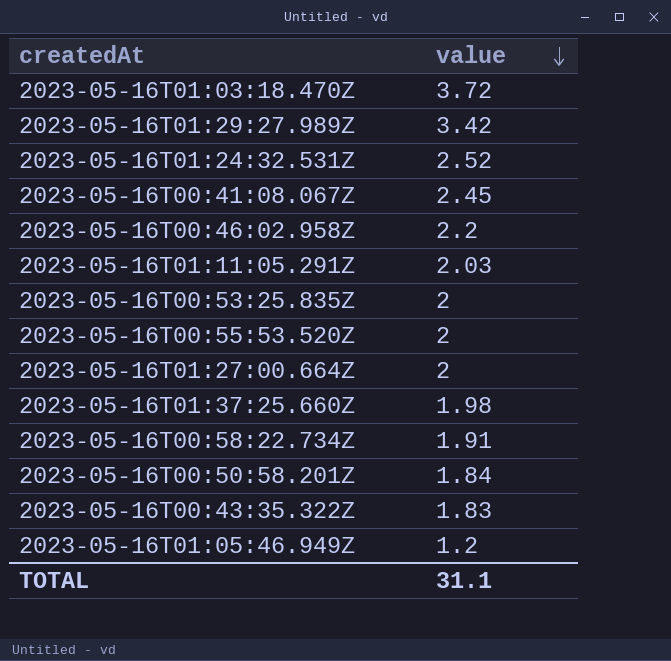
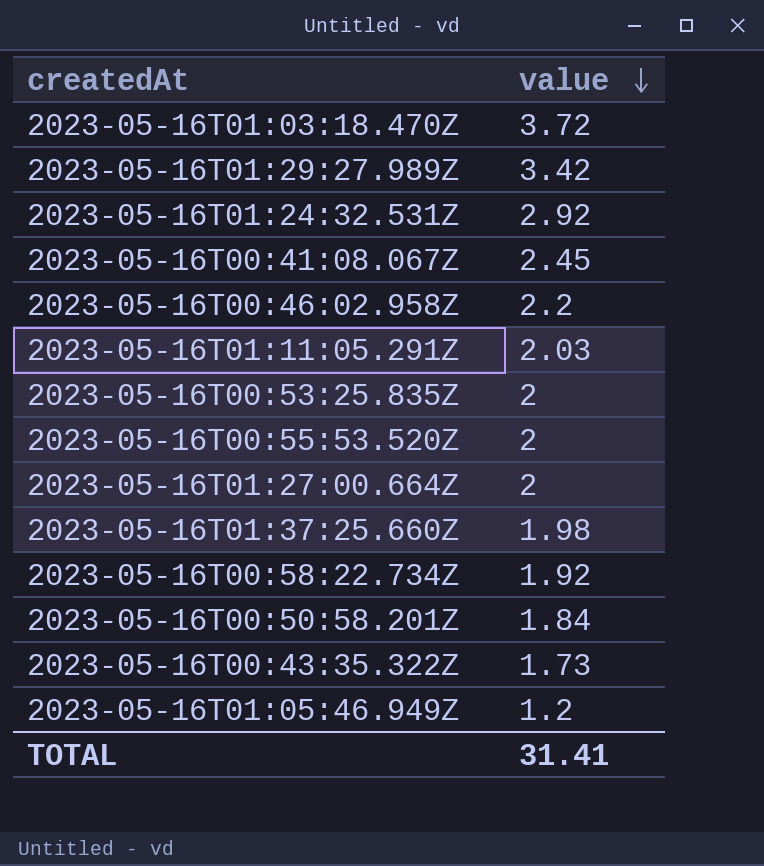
2023-05-16T01:24:32.531Z | value: 2.52 -> 2.92
2023-05-16T00:58:22.734Z | value: 1.91 -> 1.92
2023-05-16T00:43:35.322Z | value: 1.83 -> 1.73
TOTAL | value: 31.1 -> 31.41

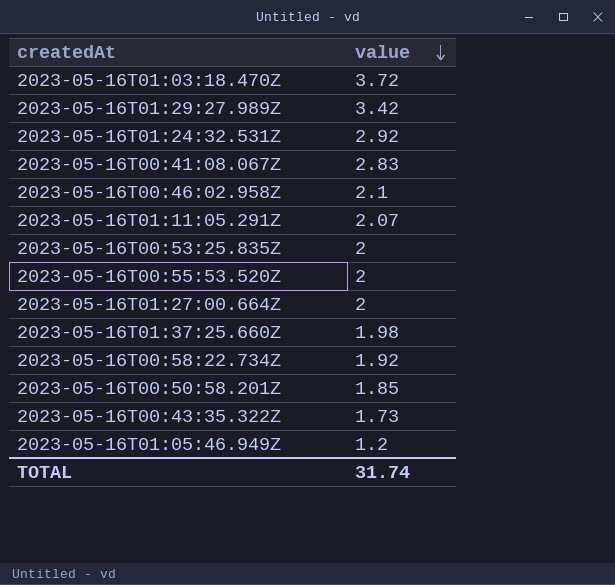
2023-05-16T00:41:08.067Z | value: 2.45 -> 2.83
2023-05-16T00:46:02.958Z | value: 2.2 -> 2.1
2023-05-16T01:11:05.291Z | value: 2.03 -> 2.07
2023-05-16T00:50:58.201Z | value: 1.84 -> 1.85
TOTAL | value: 31.41 -> 31.74

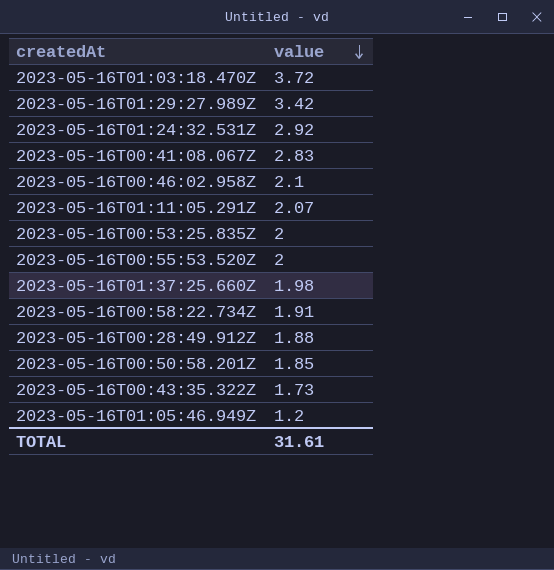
row 2023-05-16T01:27:00.664Z: 2 -> none
2023-05-16T00:58:22.734Z | value: 1.92 -> 1.91
row 2023-05-16T00:28:49.912Z: none -> 1.88
TOTAL | value: 31.74 -> 31.61

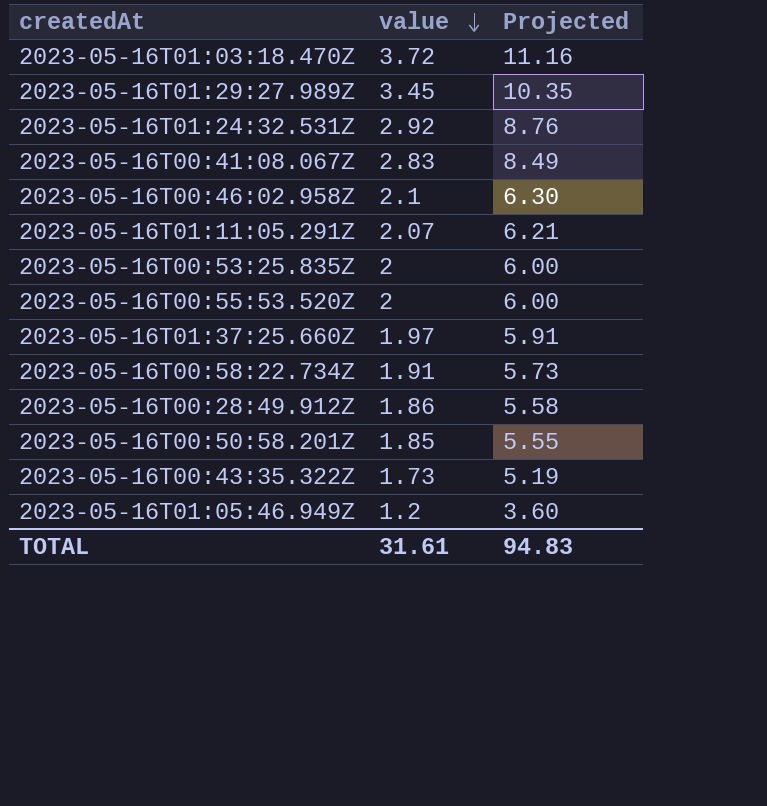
column Projected | formula: none -> [value] * 3
2023-05-16T01:29:27.989Z | value: 3.42 -> 3.45
2023-05-16T01:37:25.660Z | value: 1.98 -> 1.97
2023-05-16T00:28:49.912Z | value: 1.88 -> 1.86

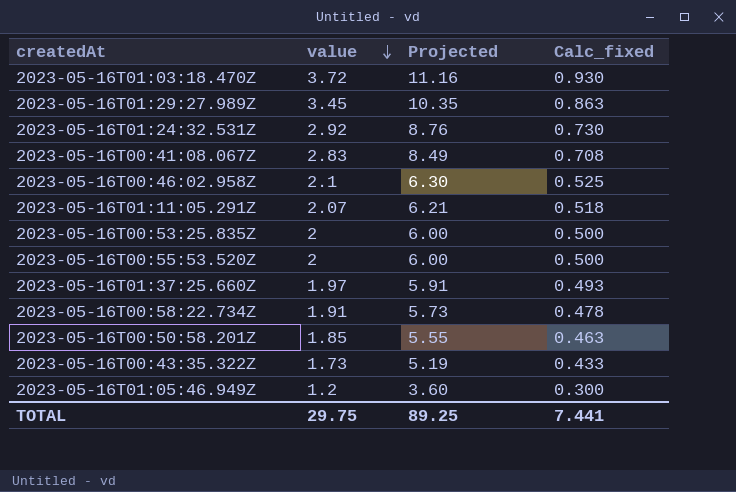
column Calc_fixed | formula: none -> [value] * 0.25
row 2023-05-16T00:28:49.912Z: 1.86 | 5.58 -> none
TOTAL | value: 31.61 -> 29.75
TOTAL | Projected: 94.83 -> 89.25

